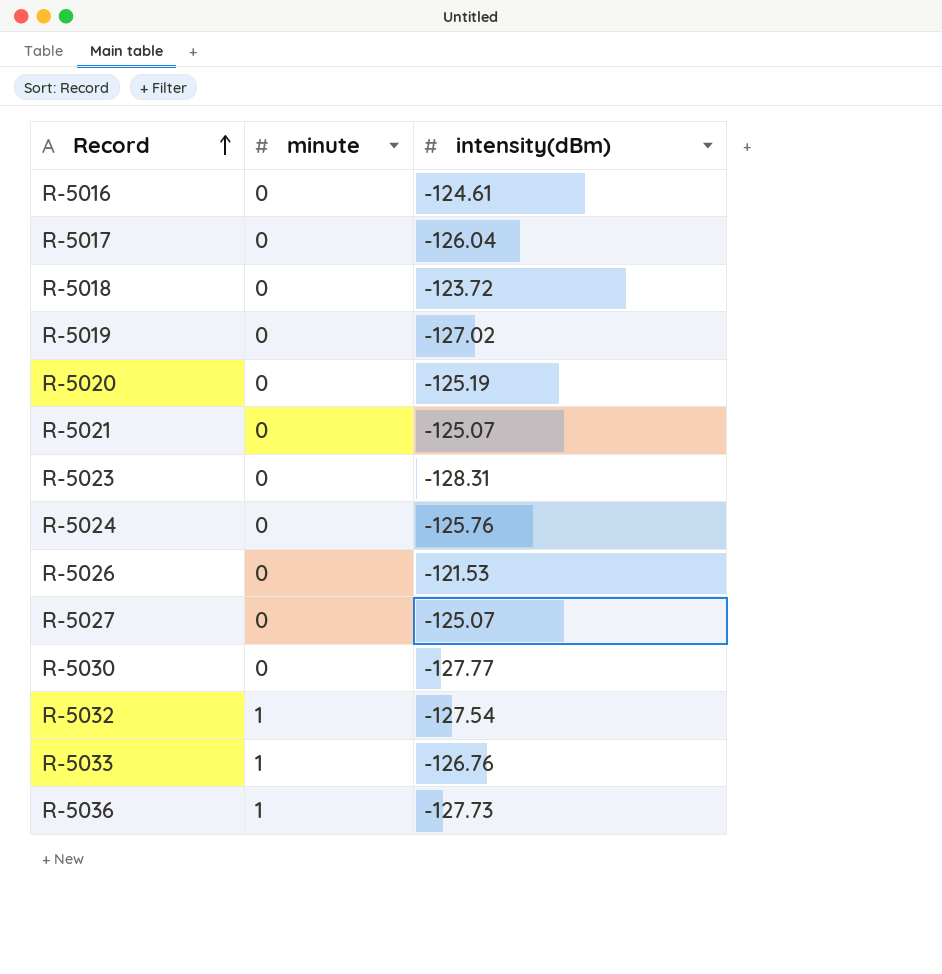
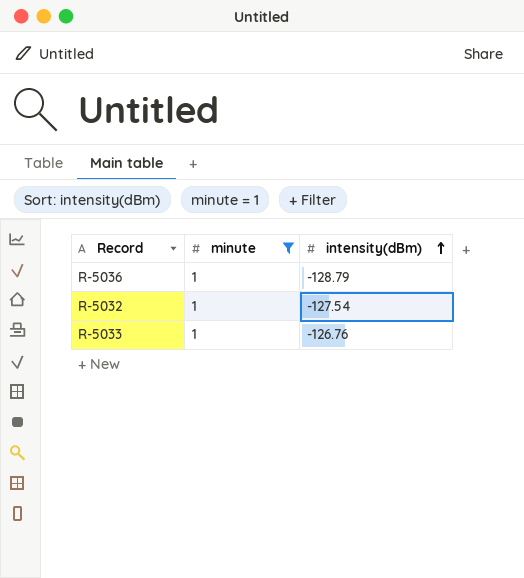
filter: none -> minute = 1
row order: Record ascending -> intensity(dBm) ascending
R-5036 | intensity(dBm): -127.73 -> -128.79

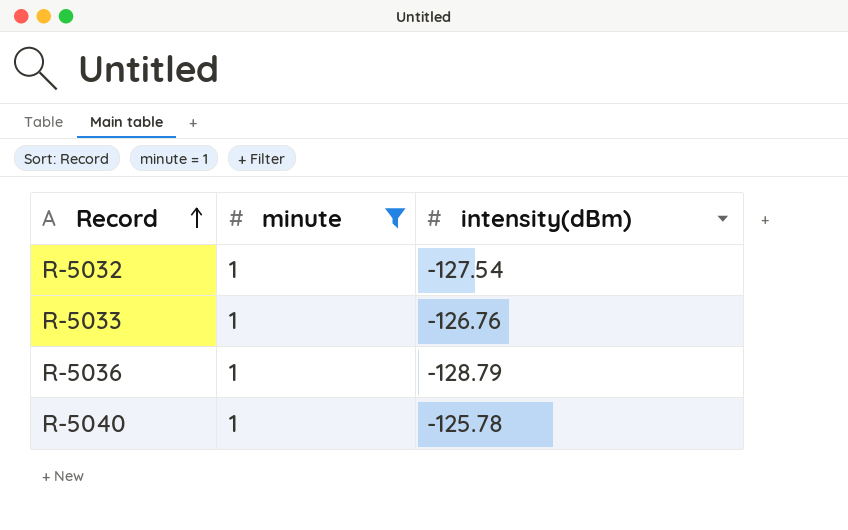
row order: intensity(dBm) ascending -> Record ascending
row R-5040: none -> 1 | -125.78

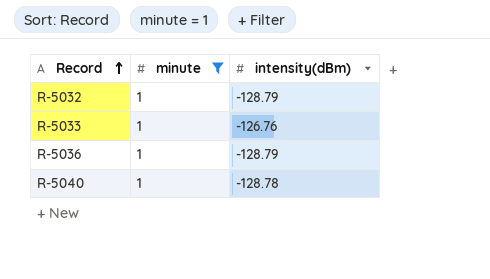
R-5032 | intensity(dBm): -127.54 -> -128.79
R-5040 | intensity(dBm): -125.78 -> -128.78

